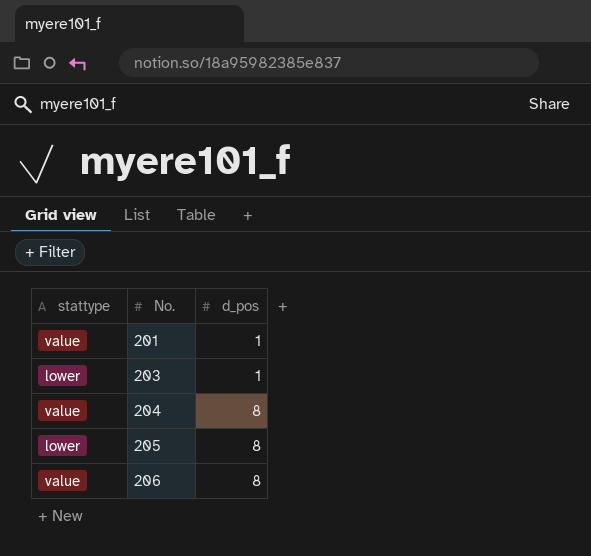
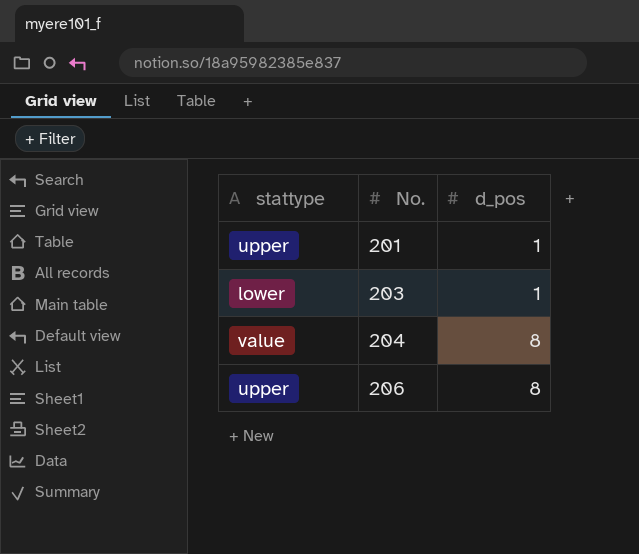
row 205: lower | 8 -> none
201 | stattype: value -> upper
206 | stattype: value -> upper

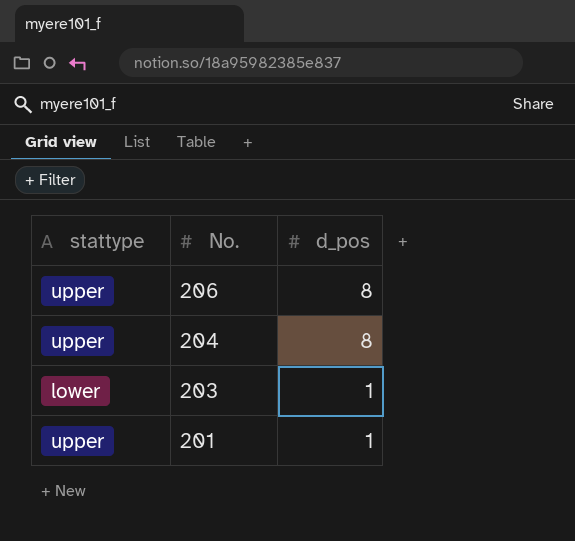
row order: No. ascending -> No. descending
204 | stattype: value -> upper

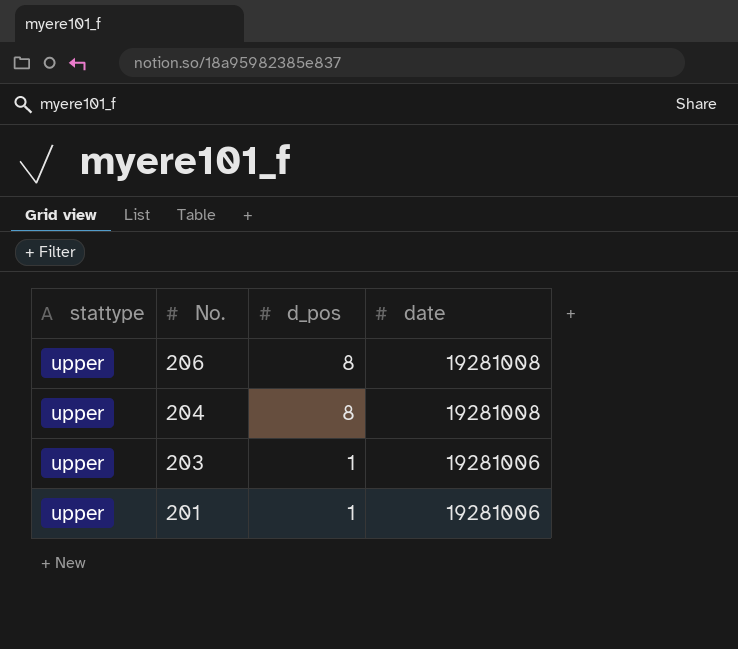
column date | position: none -> 4
203 | stattype: lower -> upper

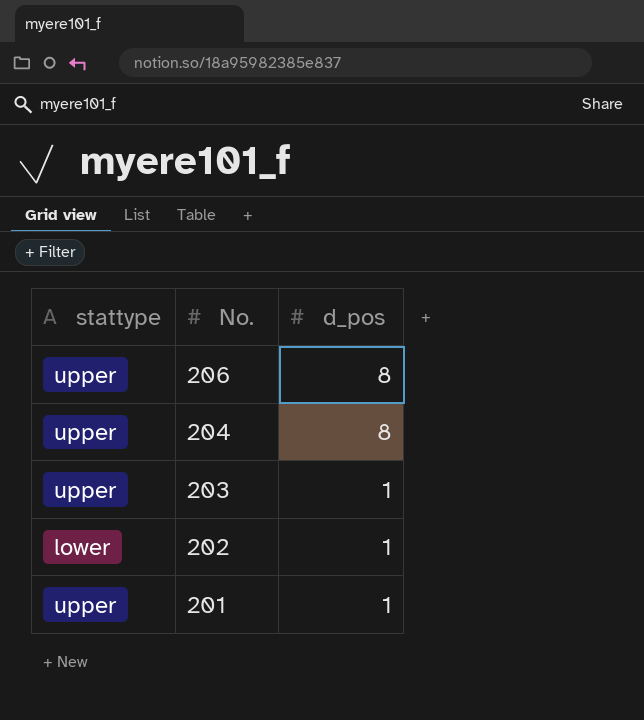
column date | position: 4 -> none
row 202: none -> lower | 1

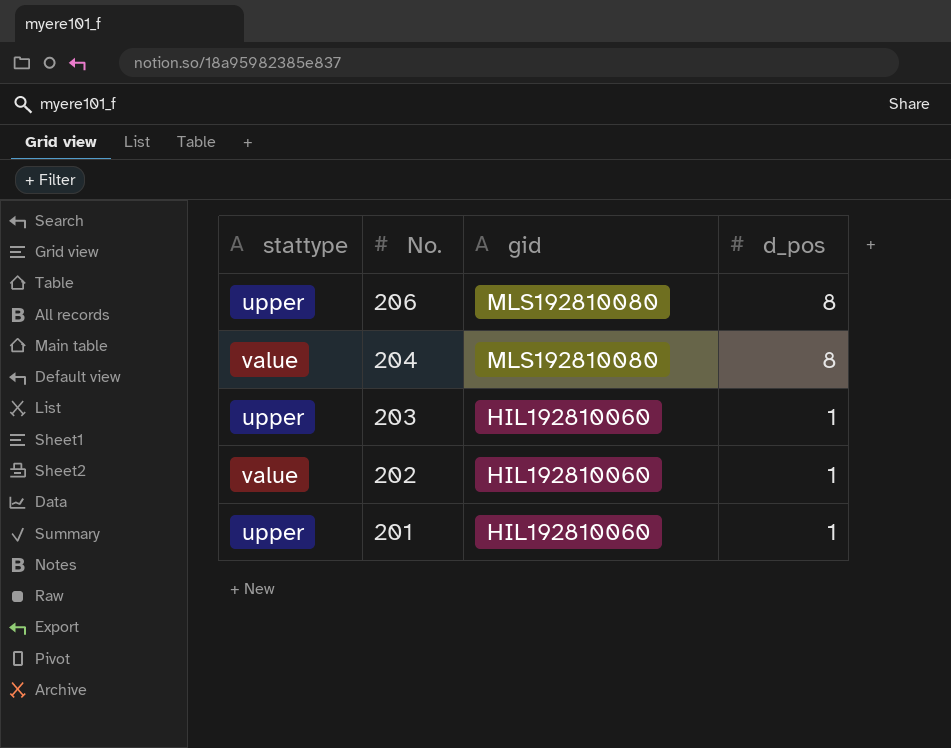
column gid | position: none -> 3
204 | stattype: upper -> value
202 | stattype: lower -> value

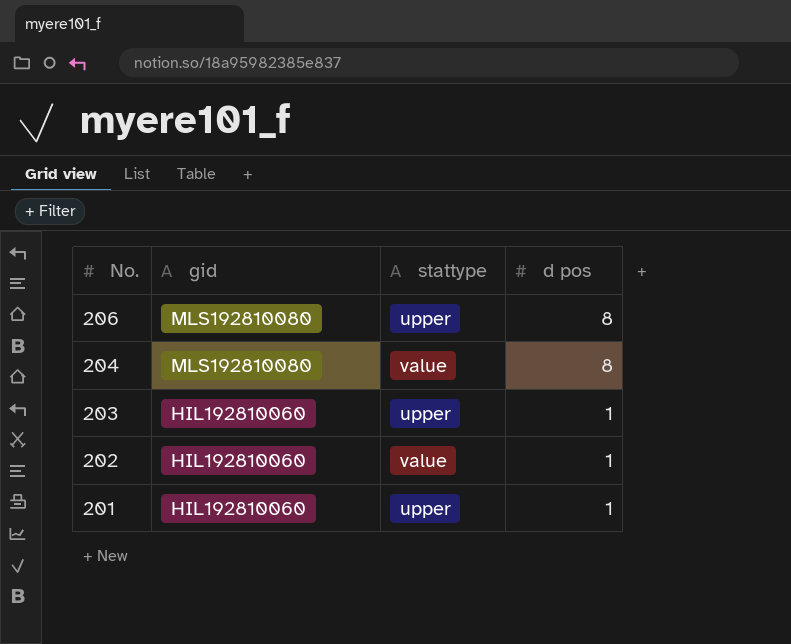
column stattype | position: 1 -> 3
column name: d_pos -> d pos

